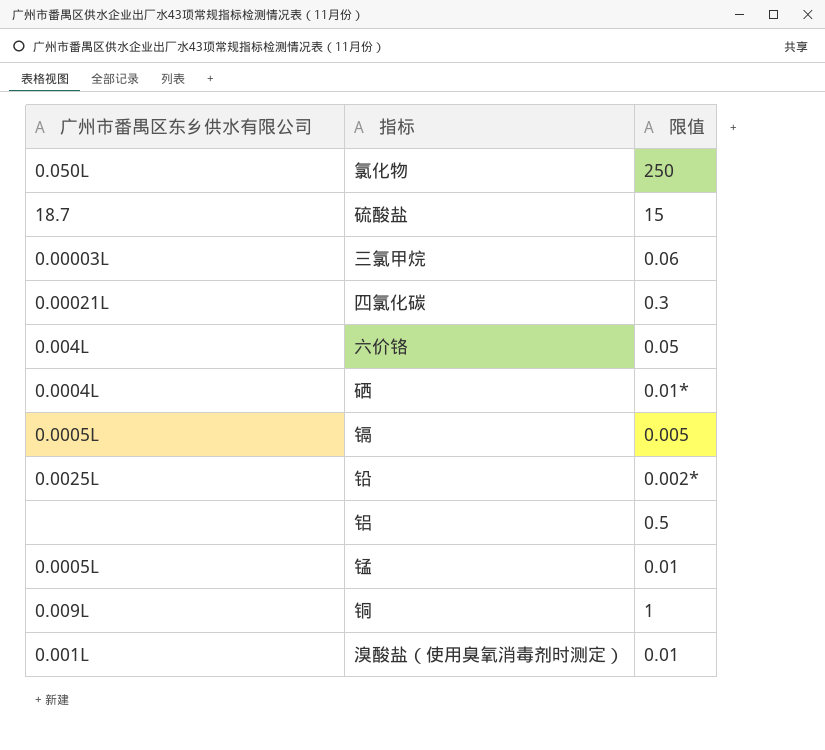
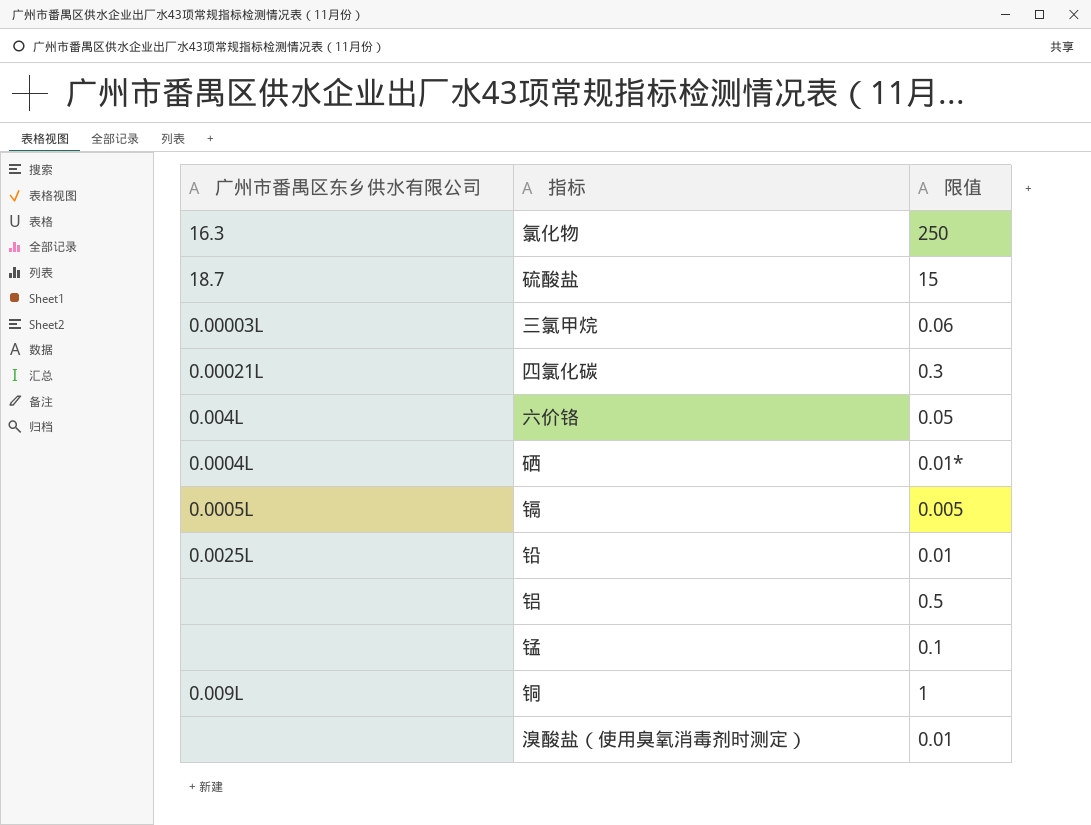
氯化物 | 广州市番禺区东乡供水有限公司: 0.050L -> 16.3
铅 | 限值: 0.002* -> 0.01
锰 | 广州市番禺区东乡供水有限公司: 0.0005L -> none
锰 | 限值: 0.01 -> 0.1
溴酸盐（使用臭氧消毒剂时测定） | 广州市番禺区东乡供水有限公司: 0.001L -> none

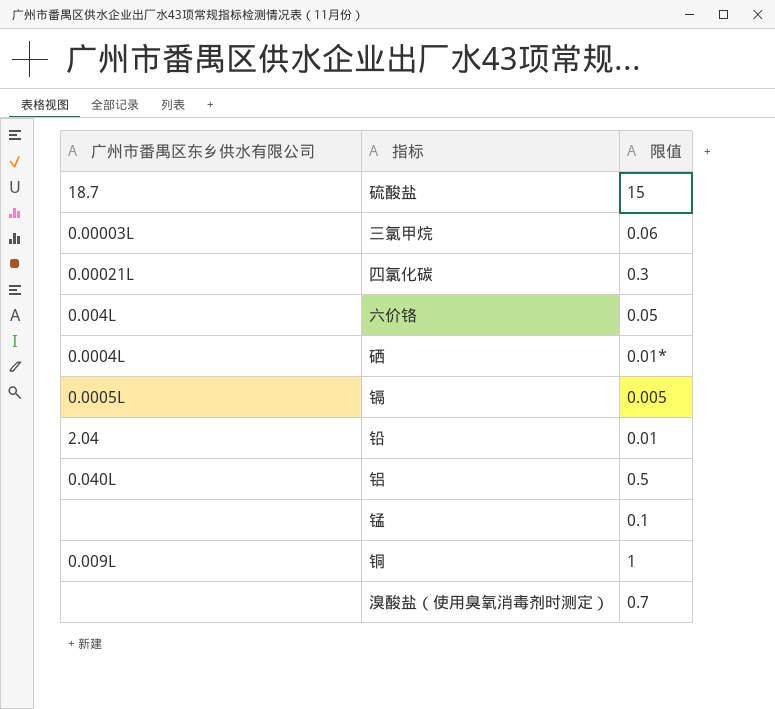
row 氯化物: 16.3 | 250 -> none
铅 | 广州市番禺区东乡供水有限公司: 0.0025L -> 2.04
铝 | 广州市番禺区东乡供水有限公司: none -> 0.040L
溴酸盐（使用臭氧消毒剂时测定） | 限值: 0.01 -> 0.7

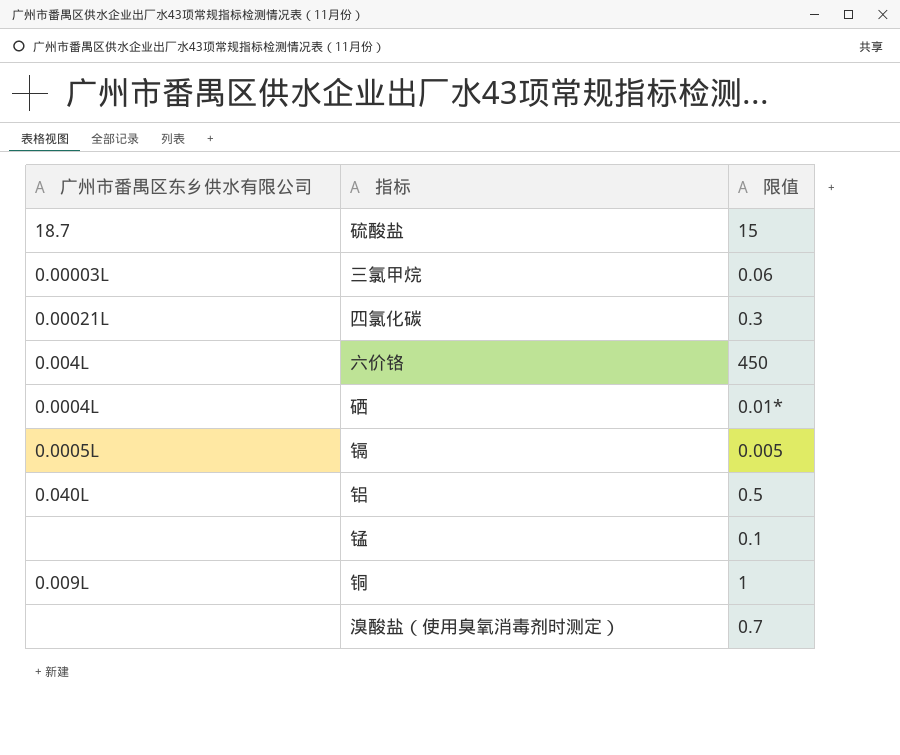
row 铅: 2.04 | 0.01 -> none
六价铬 | 限值: 0.05 -> 450

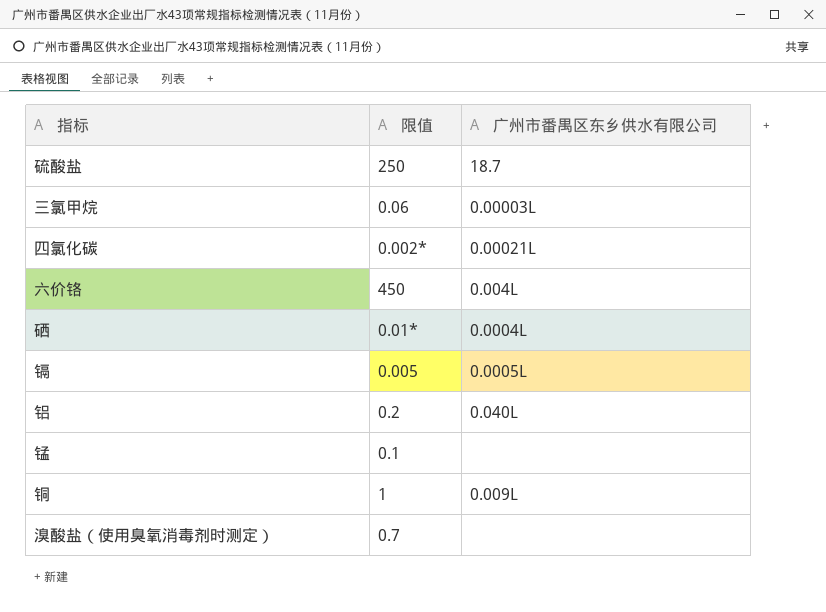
column 广州市番禺区东乡供水有限公司 | position: 1 -> 3
硫酸盐 | 限值: 15 -> 250
四氯化碳 | 限值: 0.3 -> 0.002*
铝 | 限值: 0.5 -> 0.2

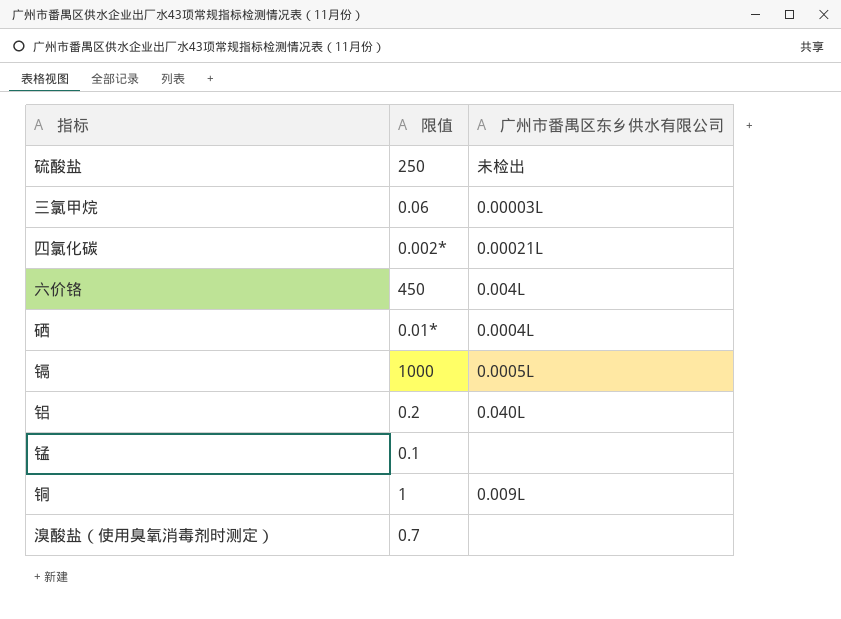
硫酸盐 | 广州市番禺区东乡供水有限公司: 18.7 -> 未检出
镉 | 限值: 0.005 -> 1000

